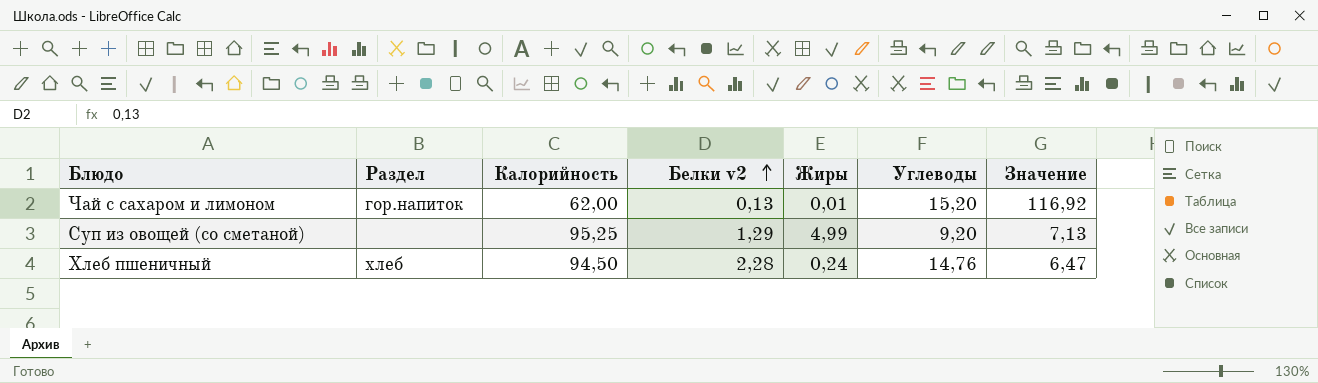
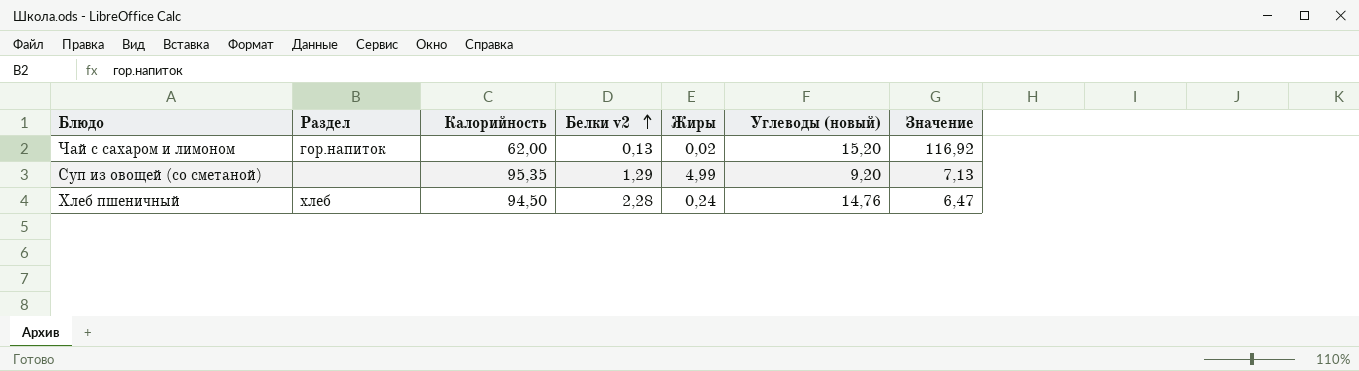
column name: Углеводы -> Углеводы (новый)
Чай с сахаром и лимоном | Жиры: 0,01 -> 0,02
Суп из овощей (со сметаной) | Калорийность: 95,25 -> 95,35

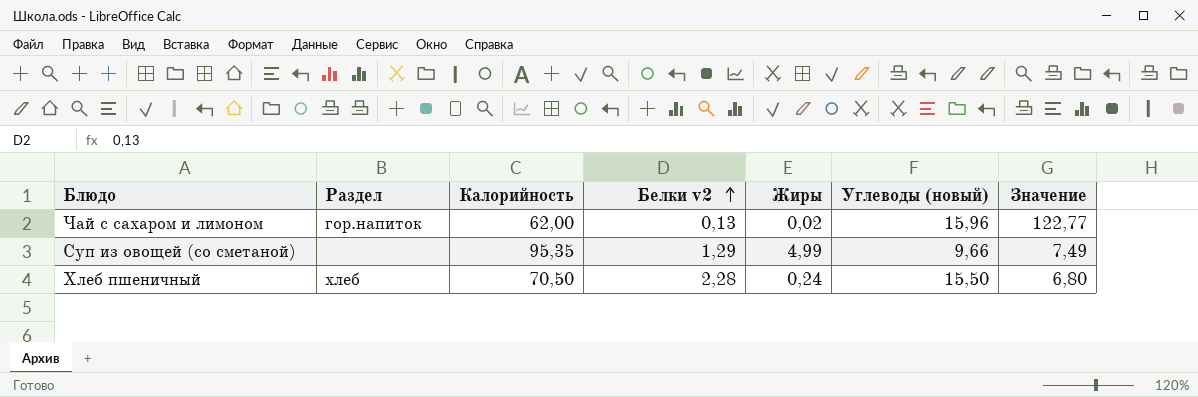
Чай с сахаром и лимоном | Углеводы (новый): 15,20 -> 15,96
Чай с сахаром и лимоном | Значение: 116,92 -> 122,77
Суп из овощей (со сметаной) | Углеводы (новый): 9,20 -> 9,66
Суп из овощей (со сметаной) | Значение: 7,13 -> 7,49
Хлеб пшеничный | Калорийность: 94,50 -> 70,50
Хлеб пшеничный | Углеводы (новый): 14,76 -> 15,50
Хлеб пшеничный | Значение: 6,47 -> 6,80

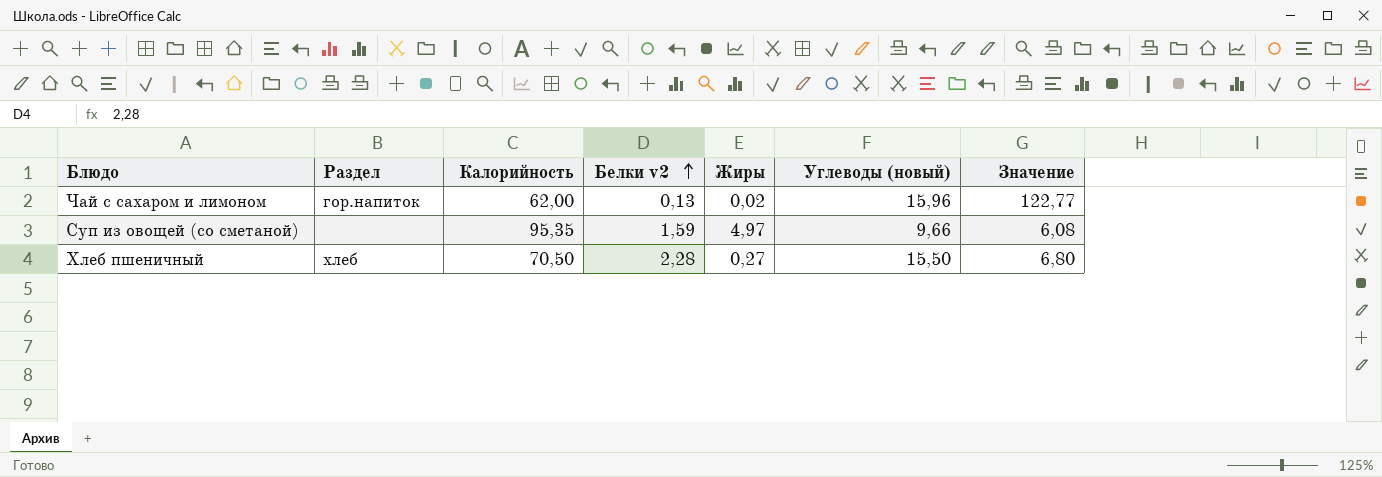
Суп из овощей (со сметаной) | Белки v2: 1,29 -> 1,59
Суп из овощей (со сметаной) | Жиры: 4,99 -> 4,97
Суп из овощей (со сметаной) | Значение: 7,49 -> 6,08
Хлеб пшеничный | Жиры: 0,24 -> 0,27

